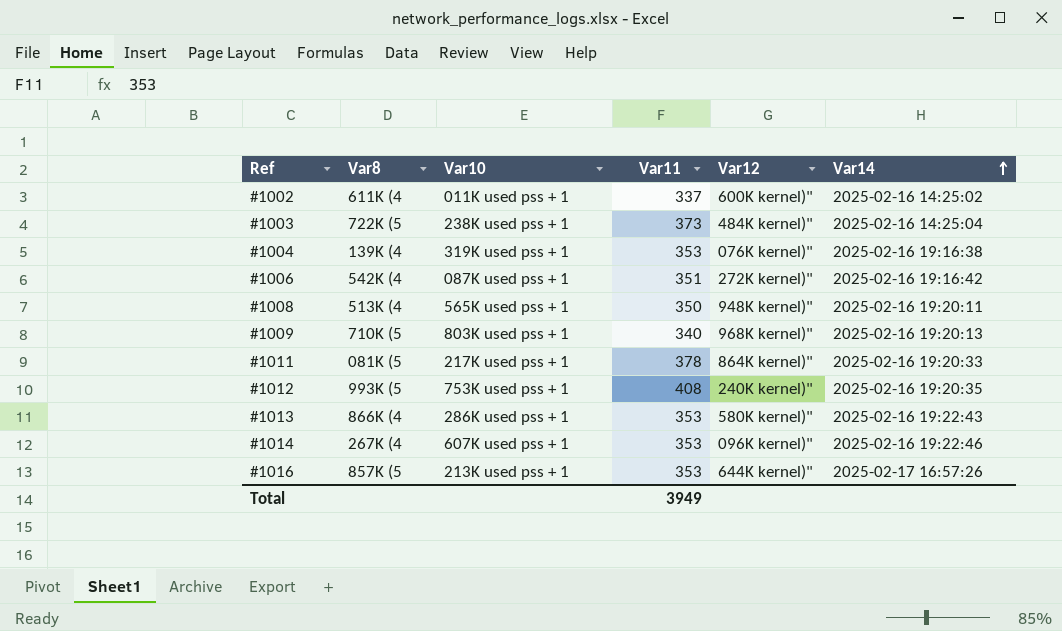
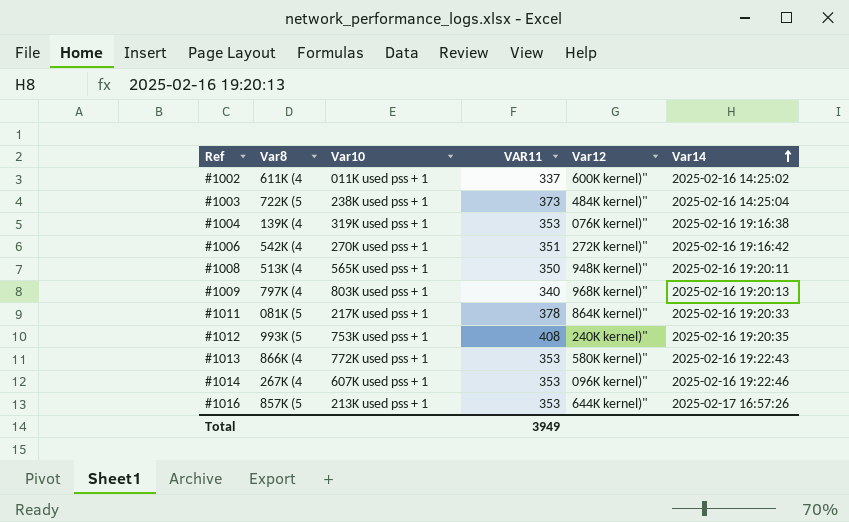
column name: Var11 -> VAR11
#1006 | Var10: 087K used pss + 1 -> 270K used pss + 1
#1009 | Var8: 710K (5 -> 797K (4
#1013 | Var10: 286K used pss + 1 -> 772K used pss + 1

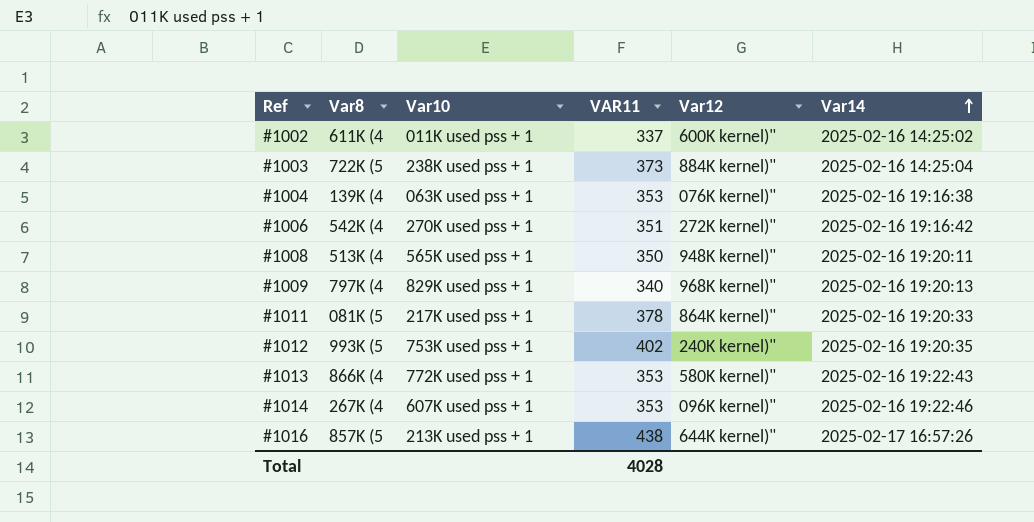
#1003 | Var12: 484K kernel)" -> 884K kernel)"
#1004 | Var10: 319K used pss + 1 -> 063K used pss + 1
#1009 | Var10: 803K used pss + 1 -> 829K used pss + 1
#1012 | VAR11: 408 -> 402
#1016 | VAR11: 353 -> 438
Total | VAR11: 3949 -> 4028

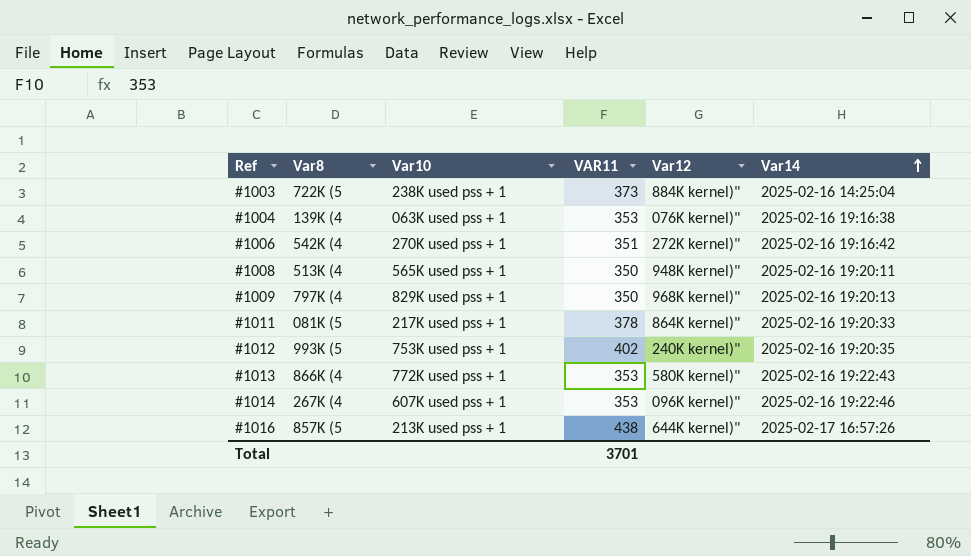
row #1002: 611K (4 | 011K used pss + 1 | 337 | 600K kernel)" | 2025-02-16 14:25:02 -> none
#1009 | VAR11: 340 -> 350
Total | VAR11: 4028 -> 3701

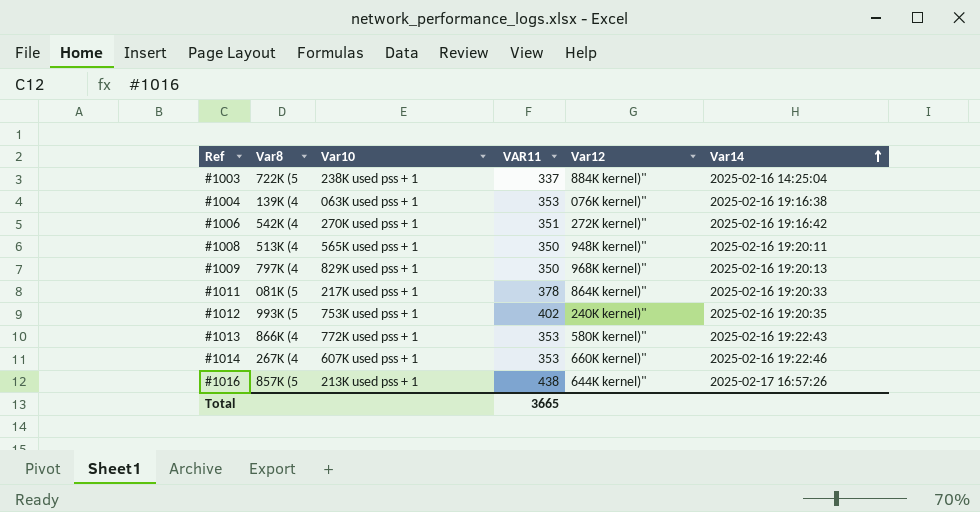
#1003 | VAR11: 373 -> 337
#1014 | Var12: 096K kernel)" -> 660K kernel)"
Total | VAR11: 3701 -> 3665

